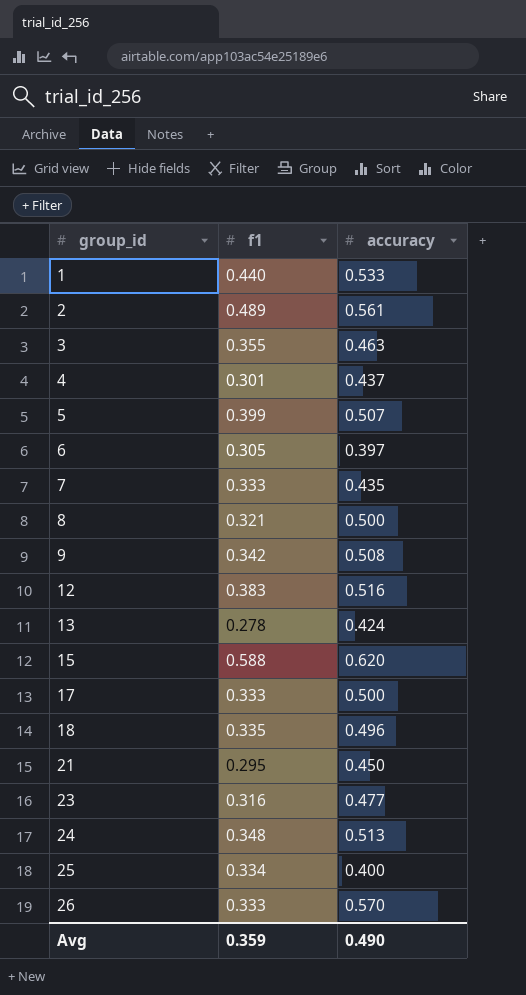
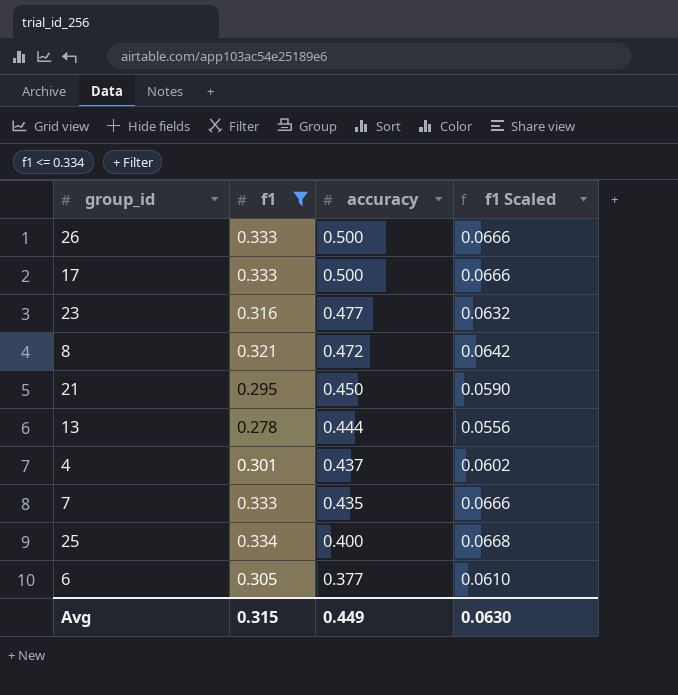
filter: none -> f1 <= 0.334
row order: group_id ascending -> accuracy descending
column f1 Scaled | formula: none -> [f1] * 0.2
26 | accuracy: 0.570 -> 0.500
8 | accuracy: 0.500 -> 0.472
13 | accuracy: 0.424 -> 0.444
6 | accuracy: 0.397 -> 0.377
Avg | f1: 0.359 -> 0.315
Avg | accuracy: 0.490 -> 0.449

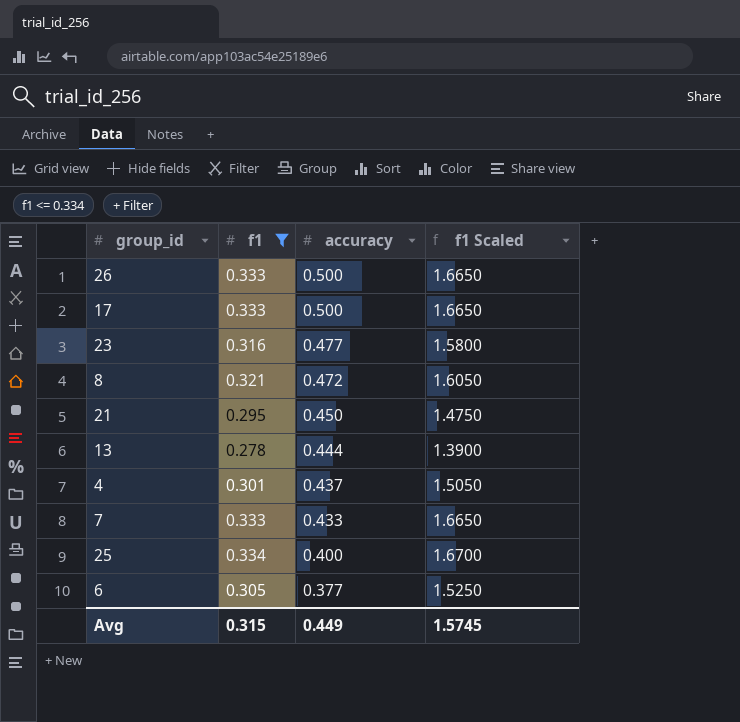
column f1 Scaled | formula: [f1] * 0.2 -> [f1] * 5
7 | accuracy: 0.435 -> 0.433
Avg | f1 Scaled: 0.0630 -> 1.5745

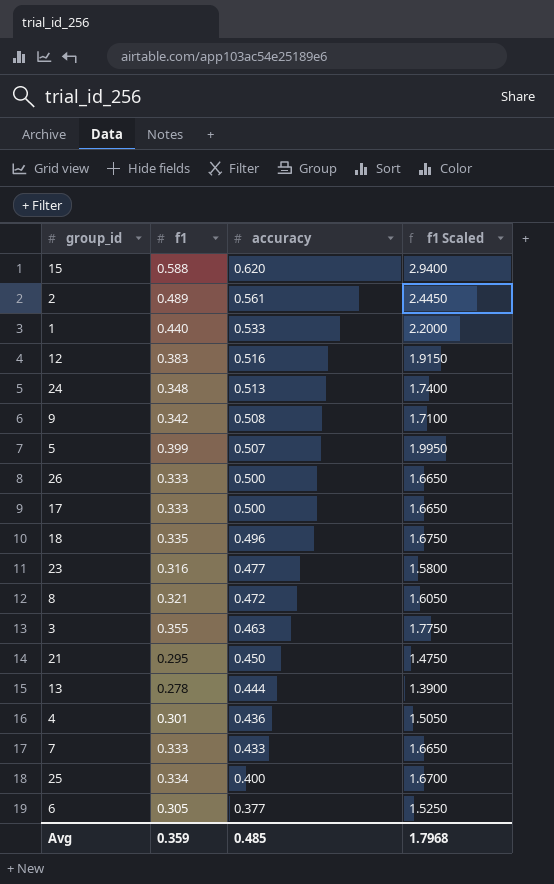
filter: f1 <= 0.334 -> none
4 | accuracy: 0.437 -> 0.436
Avg | f1: 0.315 -> 0.359
Avg | accuracy: 0.449 -> 0.485
Avg | f1 Scaled: 1.5745 -> 1.7968

